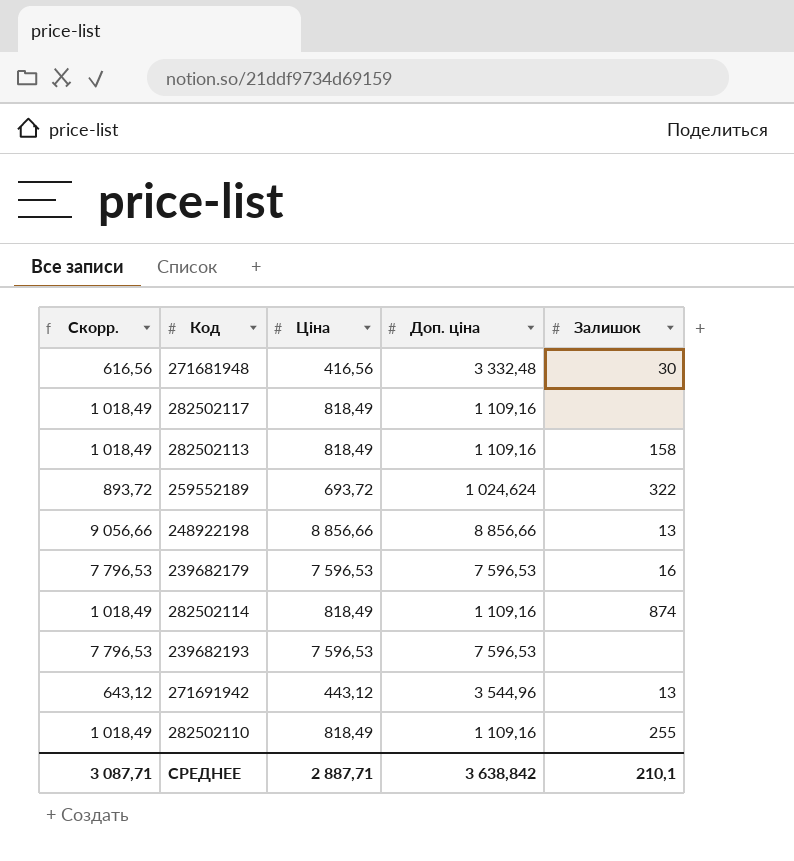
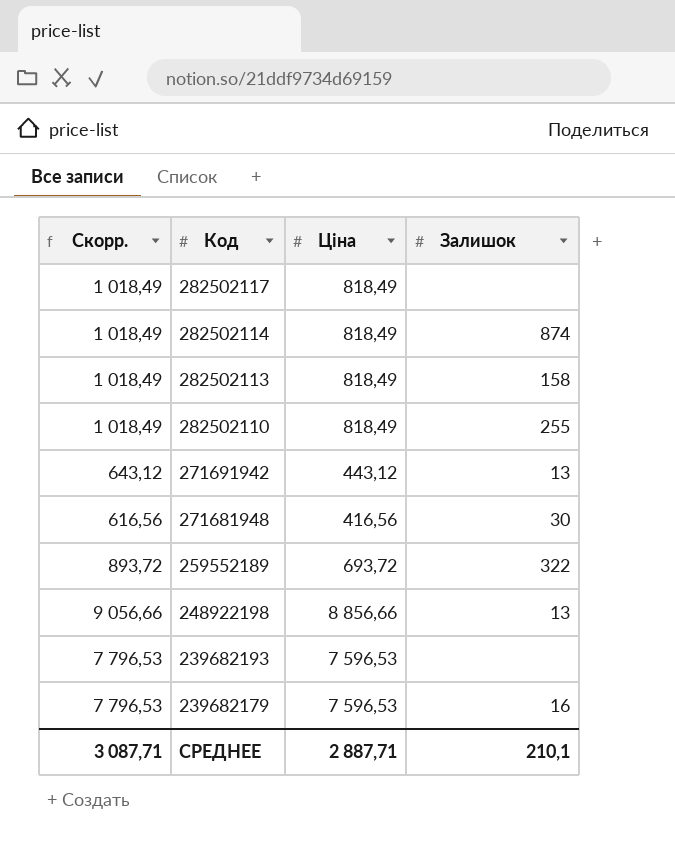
row order: none -> Код descending
column Доп. ціна | position: 4 -> none

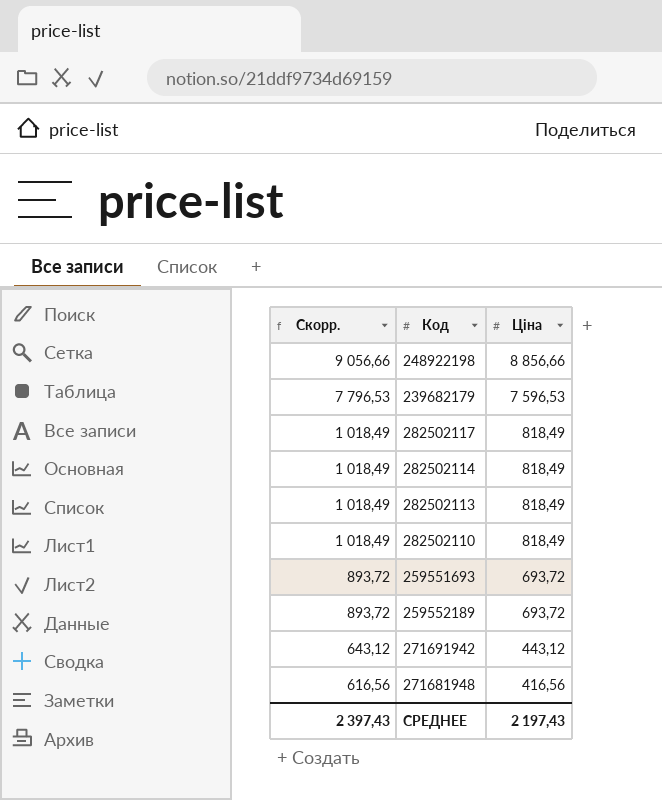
row order: Код descending -> Скорр. descending
column Залишок | position: 4 -> none
row 239682193: 7 796,53 | 7 596,53 | none -> none
row 259551693: none -> 893,72 | 693,72
СРЕДНЕЕ | Скорр.: 3 087,71 -> 2 397,43
СРЕДНЕЕ | Ціна: 2 887,71 -> 2 197,43

